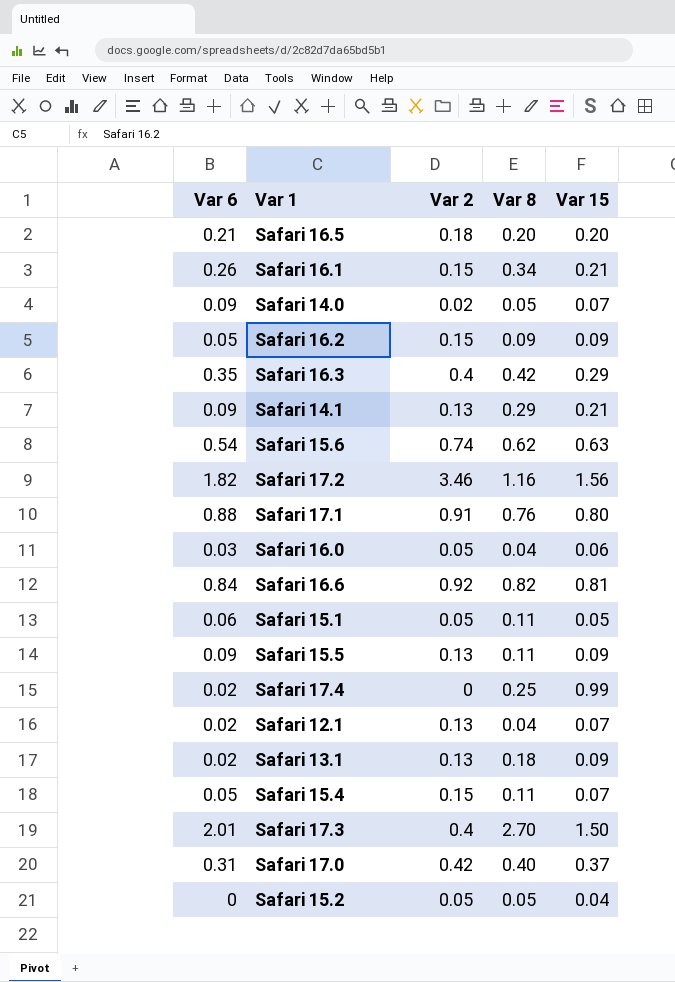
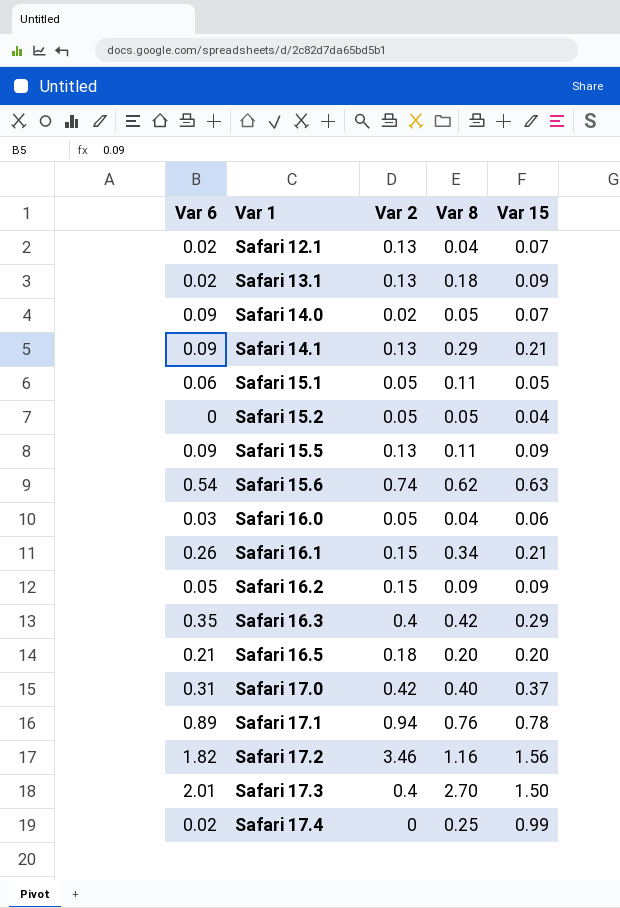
row order: none -> Var 1 ascending
row Safari 16.6: 0.84 | 0.92 | 0.82 | 0.81 -> none
row Safari 15.4: 0.05 | 0.15 | 0.11 | 0.07 -> none
Safari 17.1 | Var 6: 0.88 -> 0.89
Safari 17.1 | Var 2: 0.91 -> 0.94
Safari 17.1 | Var 15: 0.80 -> 0.78

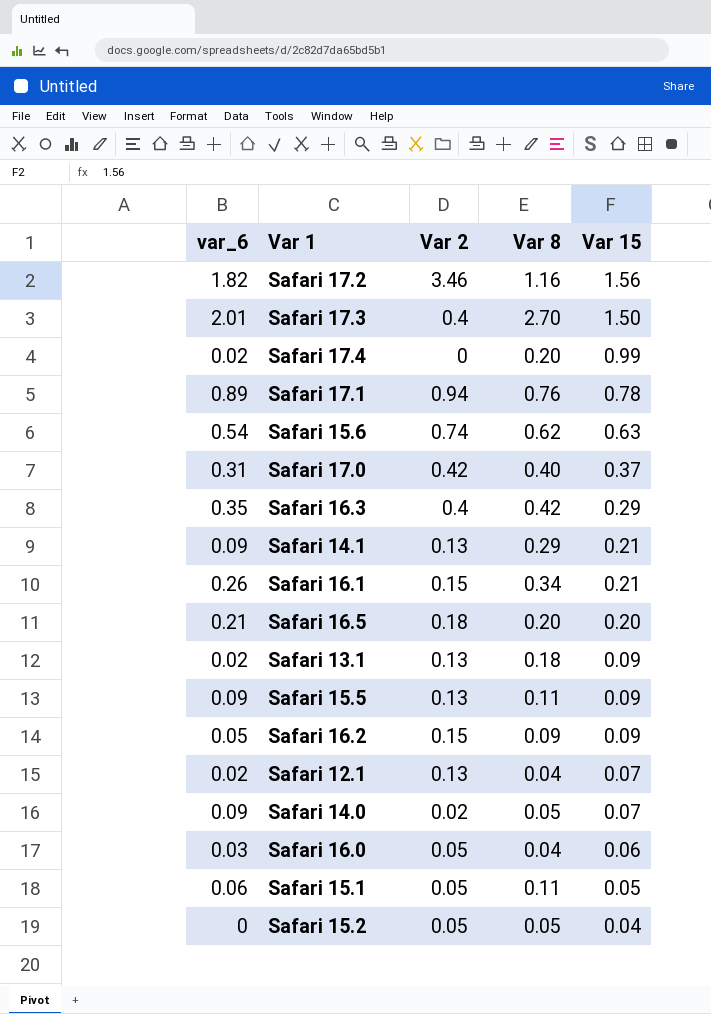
row order: Var 1 ascending -> Var 15 descending
column name: Var 6 -> var_6
Safari 17.4 | Var 8: 0.25 -> 0.20

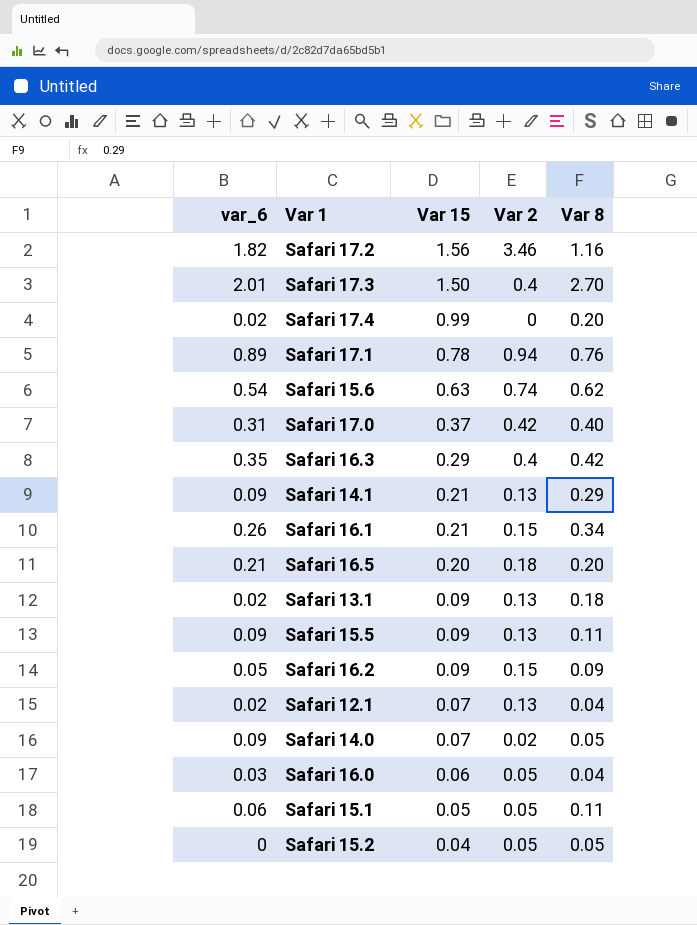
column Var 15 | position: 5 -> 3

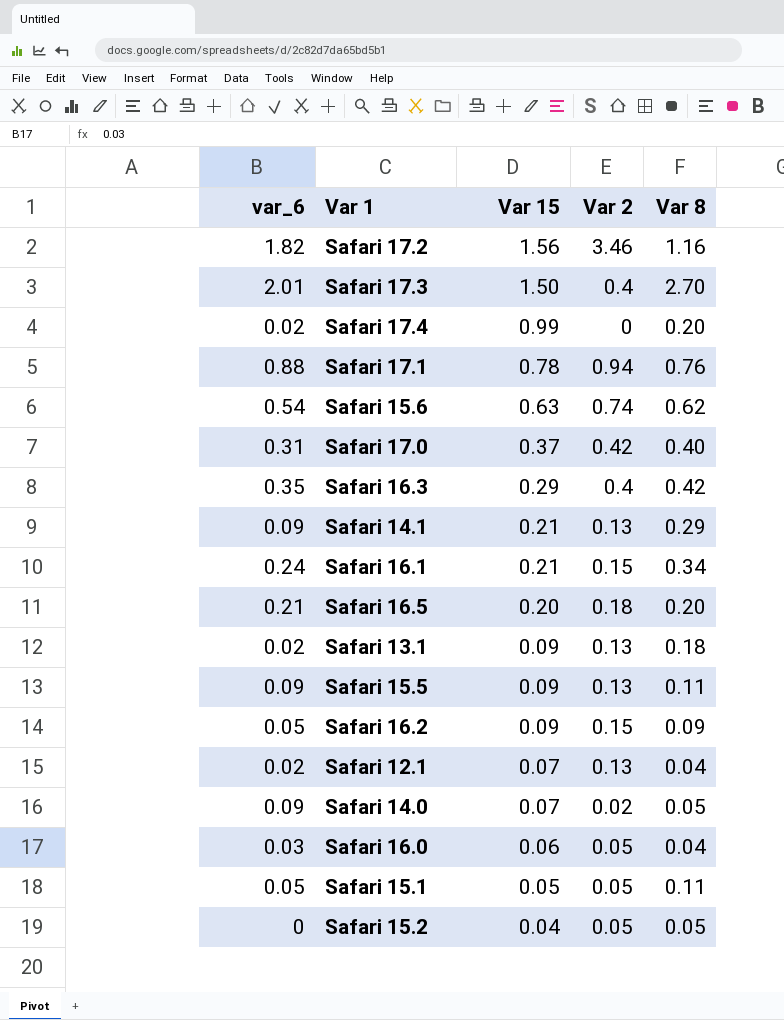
Safari 17.1 | var_6: 0.89 -> 0.88
Safari 16.1 | var_6: 0.26 -> 0.24
Safari 15.1 | var_6: 0.06 -> 0.05

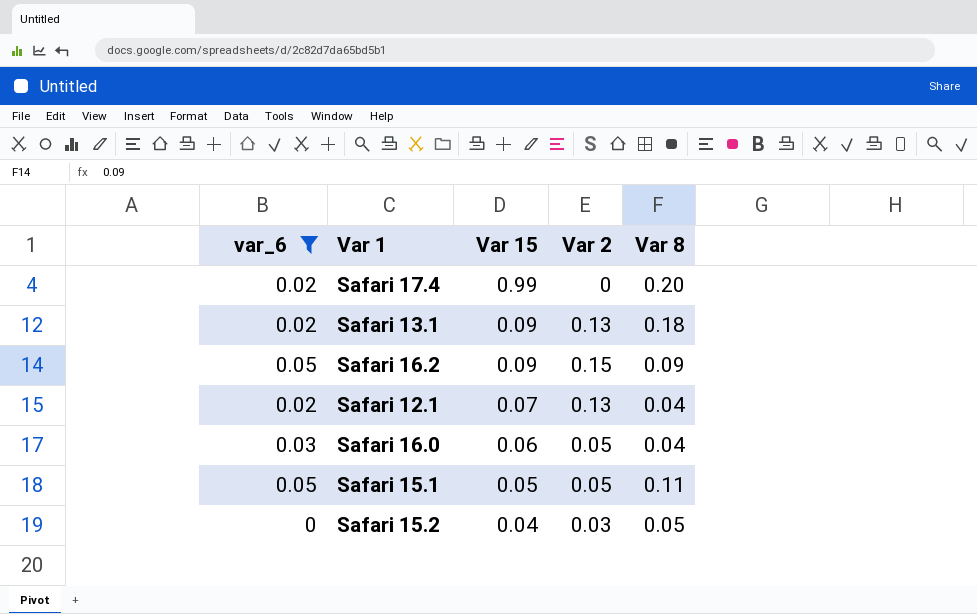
filter: none -> var_6 <= 0.05
Safari 15.2 | Var 2: 0.05 -> 0.03

